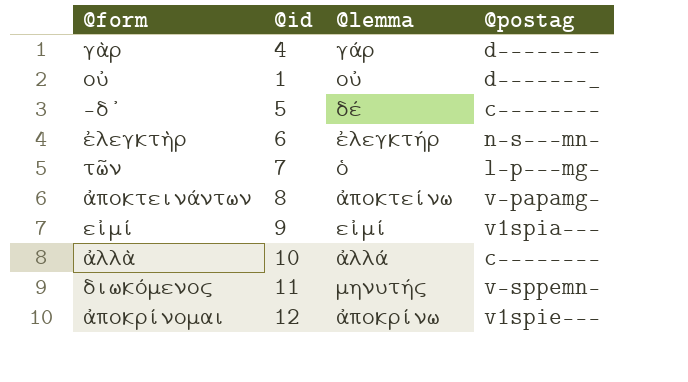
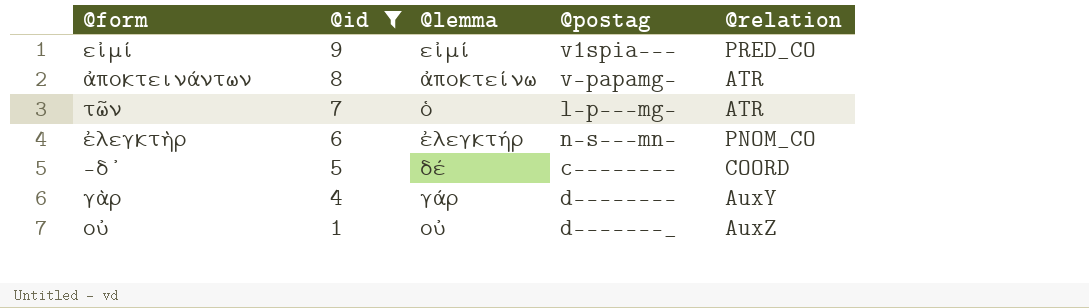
filter: none -> @id <= 9
row order: none -> @id descending
column @relation | position: none -> 5

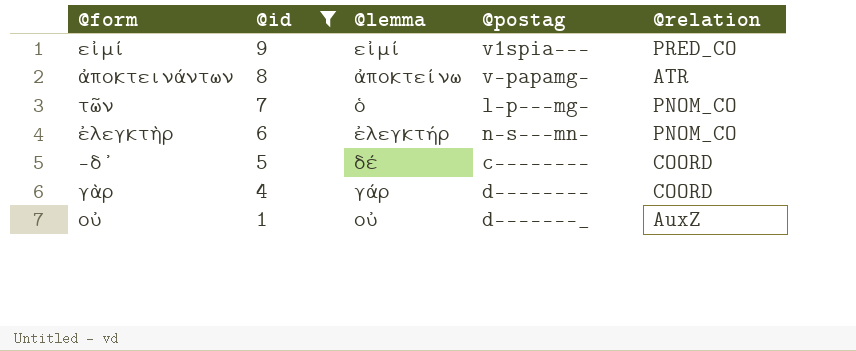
τῶν | @relation: ATR -> PNOM_CO
γὰρ | @relation: AuxY -> COORD

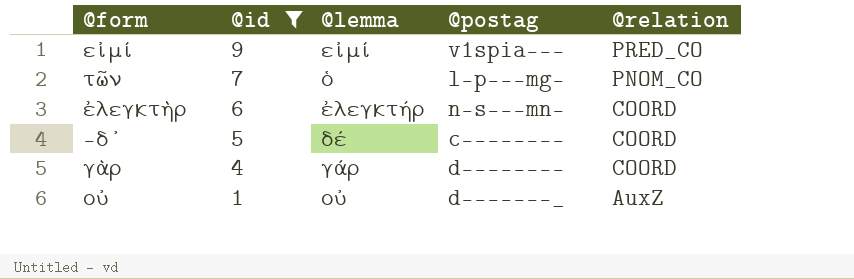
row ἀποκτεινάντων: 8 | ἀποκτείνω | v-papamg- | ATR -> none
ἐλεγκτὴρ | @relation: PNOM_CO -> COORD

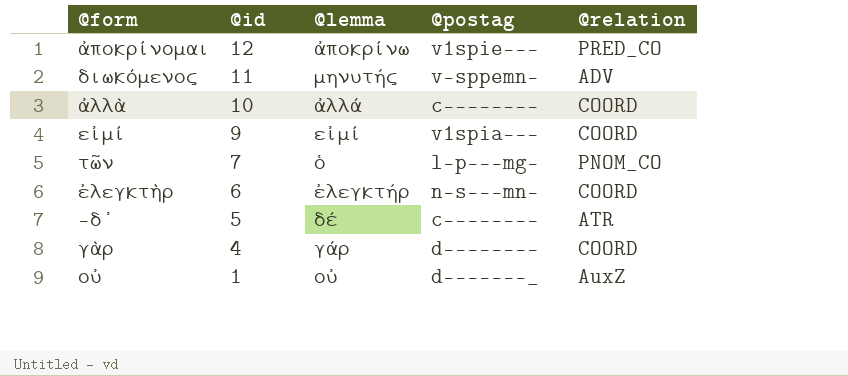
filter: @id <= 9 -> none
εἰμί | @relation: PRED_CO -> COORD
-δ᾽ | @relation: COORD -> ATR

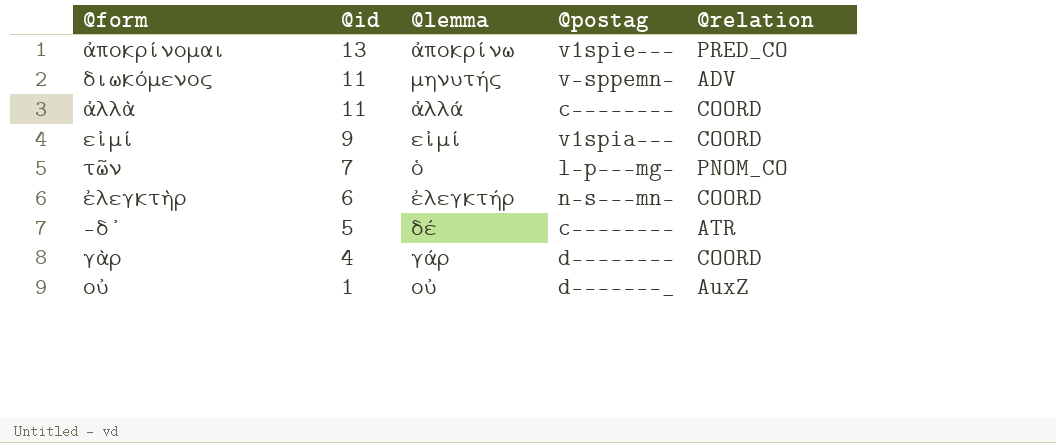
ἀποκρίνομαι | @id: 12 -> 13
ἀλλὰ | @id: 10 -> 11

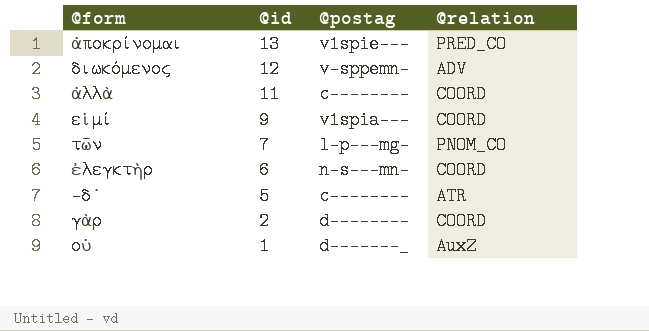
column @lemma | position: 3 -> none
διωκόμενος | @id: 11 -> 12
γὰρ | @id: 4 -> 2

